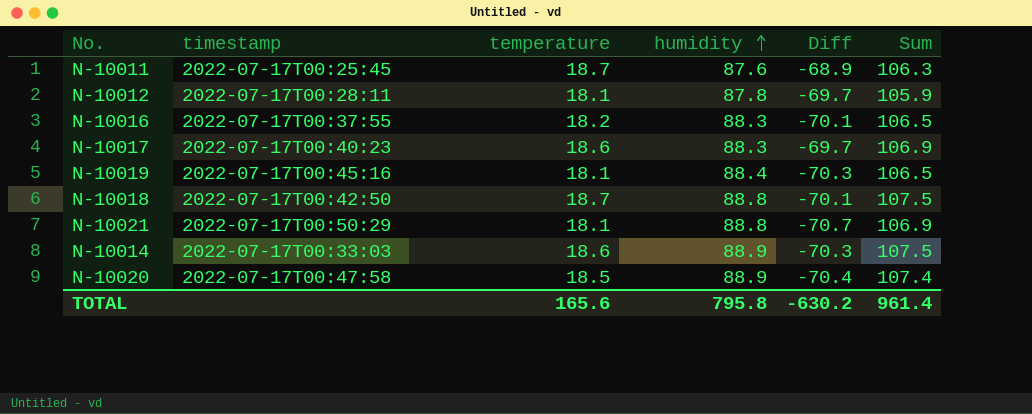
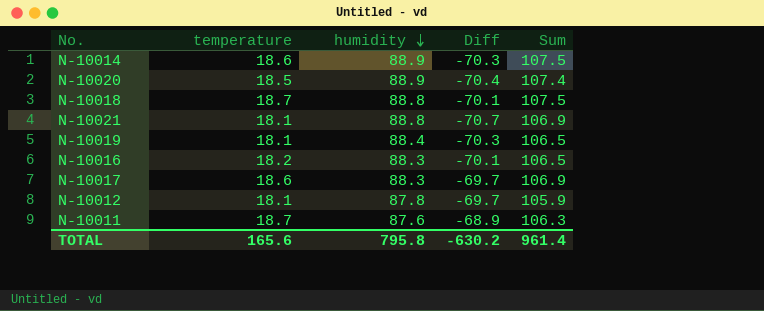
row order: humidity ascending -> humidity descending
column timestamp | position: 2 -> none

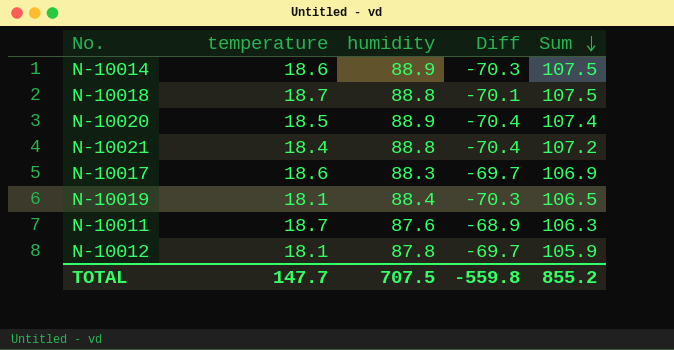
row order: humidity descending -> Sum descending
row N-10016: 18.2 | 88.3 | -70.1 | 106.5 -> none
N-10021 | temperature: 18.1 -> 18.4
N-10021 | Diff: -70.7 -> -70.4
N-10021 | Sum: 106.9 -> 107.2
TOTAL | temperature: 165.6 -> 147.7
TOTAL | humidity: 795.8 -> 707.5
TOTAL | Diff: -630.2 -> -559.8
TOTAL | Sum: 961.4 -> 855.2

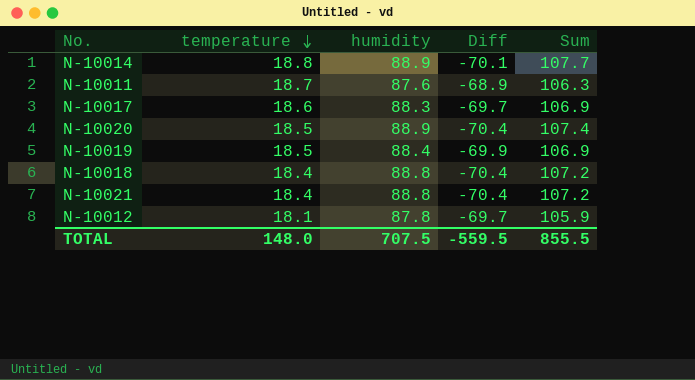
row order: Sum descending -> temperature descending
N-10014 | temperature: 18.6 -> 18.8
N-10014 | Diff: -70.3 -> -70.1
N-10014 | Sum: 107.5 -> 107.7
N-10019 | temperature: 18.1 -> 18.5
N-10019 | Diff: -70.3 -> -69.9
N-10019 | Sum: 106.5 -> 106.9
N-10018 | temperature: 18.7 -> 18.4
N-10018 | Diff: -70.1 -> -70.4
N-10018 | Sum: 107.5 -> 107.2
TOTAL | temperature: 147.7 -> 148.0
TOTAL | Diff: -559.8 -> -559.5
TOTAL | Sum: 855.2 -> 855.5

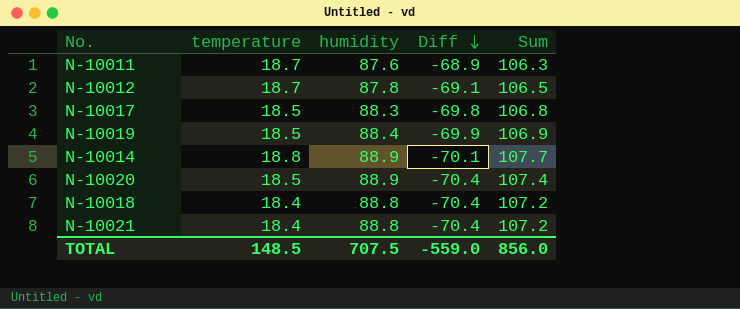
row order: temperature descending -> Diff descending
N-10012 | temperature: 18.1 -> 18.7
N-10012 | Diff: -69.7 -> -69.1
N-10012 | Sum: 105.9 -> 106.5
N-10017 | temperature: 18.6 -> 18.5
N-10017 | Diff: -69.7 -> -69.8
N-10017 | Sum: 106.9 -> 106.8
TOTAL | temperature: 148.0 -> 148.5
TOTAL | Diff: -559.5 -> -559.0
TOTAL | Sum: 855.5 -> 856.0

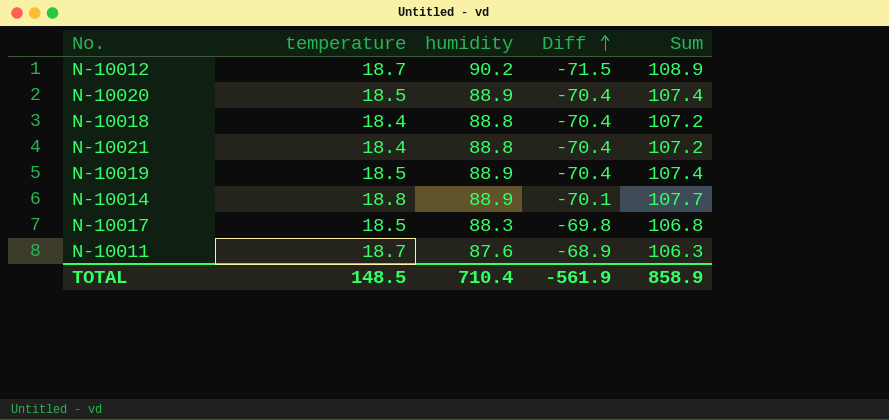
row order: Diff descending -> Diff ascending
N-10012 | humidity: 87.8 -> 90.2
N-10012 | Diff: -69.1 -> -71.5
N-10012 | Sum: 106.5 -> 108.9
N-10019 | humidity: 88.4 -> 88.9
N-10019 | Diff: -69.9 -> -70.4
N-10019 | Sum: 106.9 -> 107.4
TOTAL | humidity: 707.5 -> 710.4
TOTAL | Diff: -559.0 -> -561.9
TOTAL | Sum: 856.0 -> 858.9

